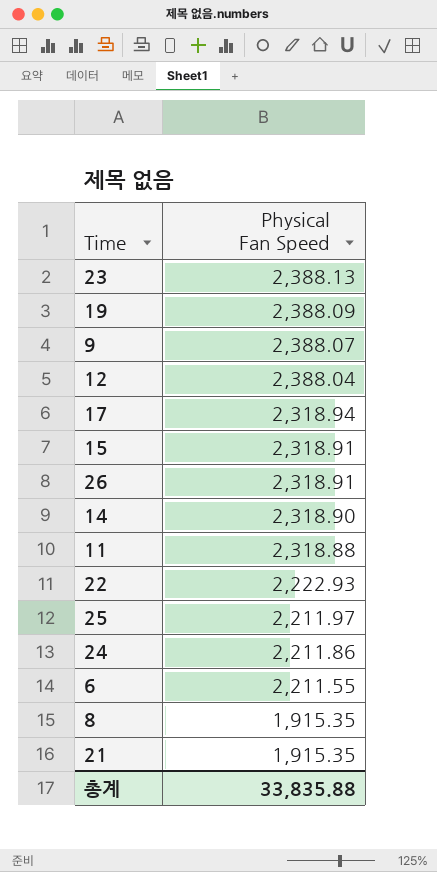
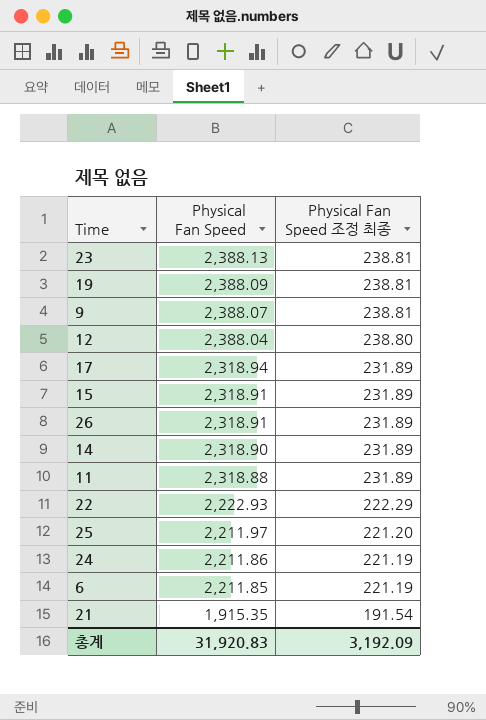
column Physical Fan Speed 조정 최종 | formula: none -> [Physical Fan Speed] * 0.1
row 8: 1,915.35 -> none
6 | Physical Fan Speed: 2,211.55 -> 2,211.85
총계 | Physical Fan Speed: 33,835.88 -> 31,920.83

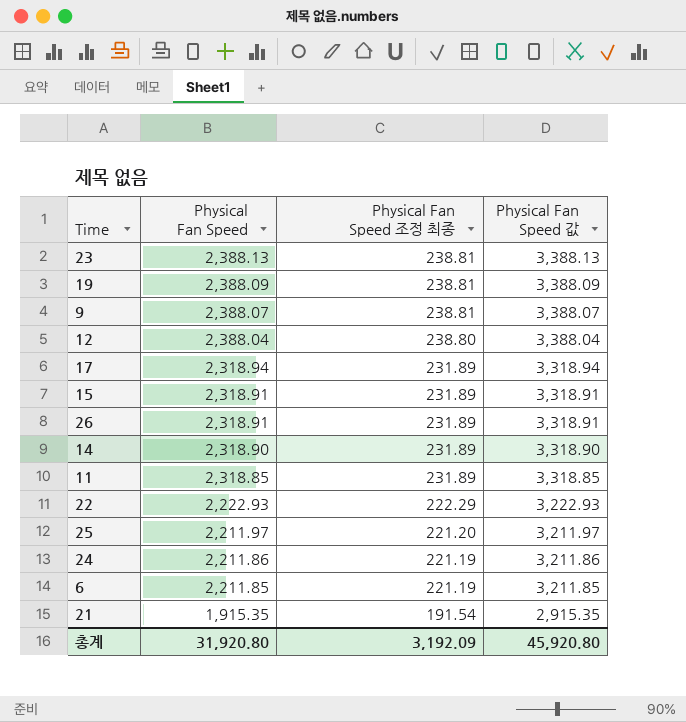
column Physical Fan Speed 값 | formula: none -> [Physical Fan Speed] + 1000
11 | Physical Fan Speed: 2,318.88 -> 2,318.85
총계 | Physical Fan Speed: 31,920.83 -> 31,920.80

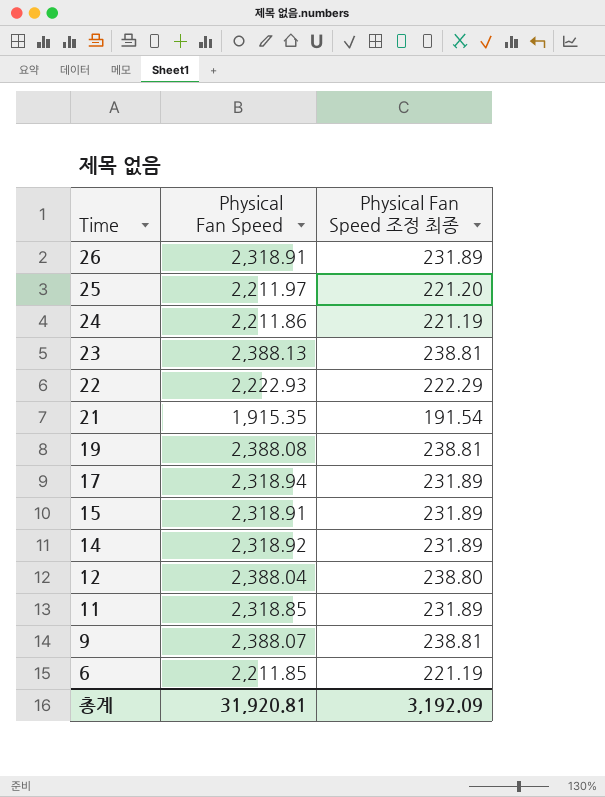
row order: Physical Fan Speed descending -> Time descending
column Physical Fan Speed 값 | formula: [Physical Fan Speed] + 1000 -> none
19 | Physical Fan Speed: 2,388.09 -> 2,388.08
14 | Physical Fan Speed: 2,318.90 -> 2,318.92
총계 | Physical Fan Speed: 31,920.80 -> 31,920.81

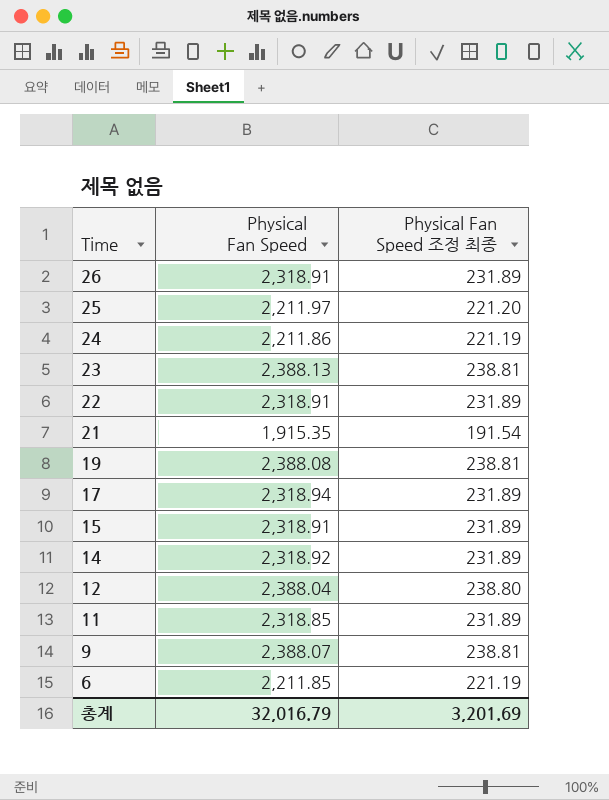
22 | Physical Fan Speed: 2,222.93 -> 2,318.91
22 | Physical Fan Speed 조정 최종: 222.29 -> 231.89
총계 | Physical Fan Speed: 31,920.81 -> 32,016.79
총계 | Physical Fan Speed 조정 최종: 3,192.09 -> 3,201.69

